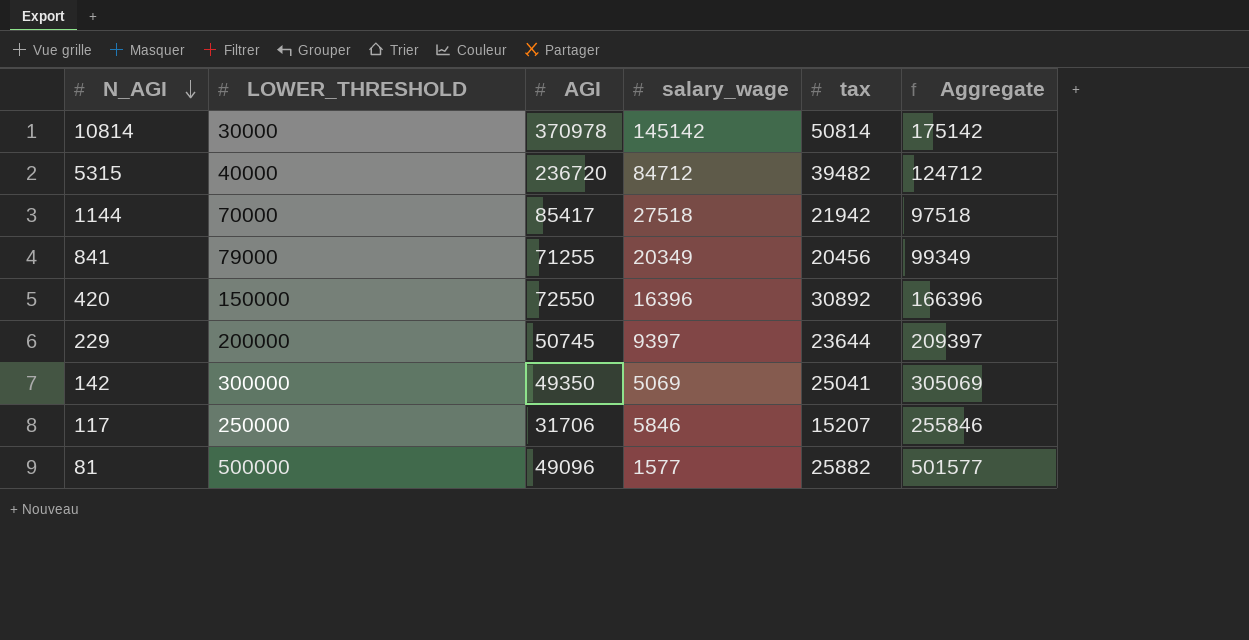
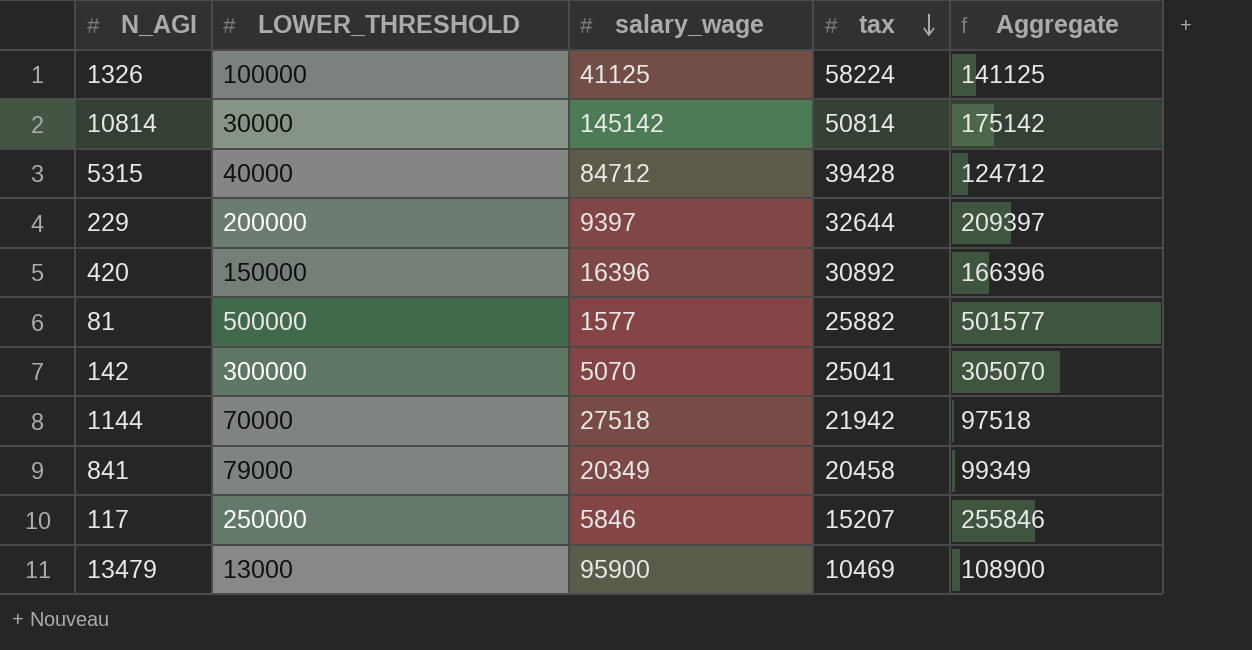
row order: N_AGI descending -> tax descending
column AGI | position: 3 -> none
row 1326: none -> 100000 | 41125 | 58224 | 141125
5315 | tax: 39482 -> 39428
229 | tax: 23644 -> 32644
142 | salary_wage: 5069 -> 5070
142 | Aggregate: 305069 -> 305070
841 | tax: 20456 -> 20458
row 13479: none -> 13000 | 95900 | 10469 | 108900

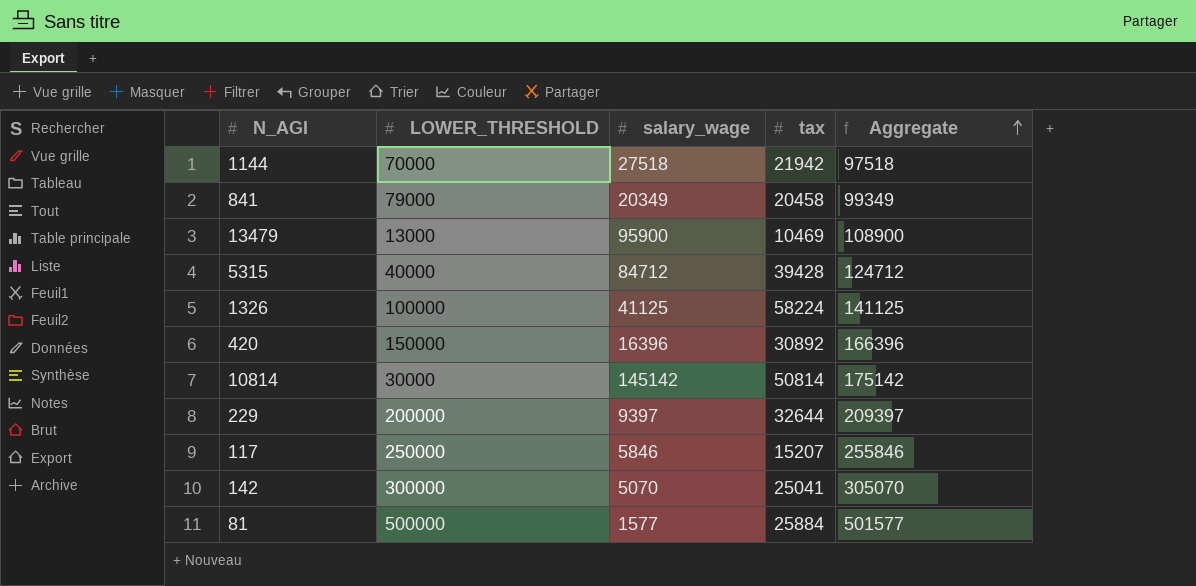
row order: tax descending -> Aggregate ascending
81 | tax: 25882 -> 25884

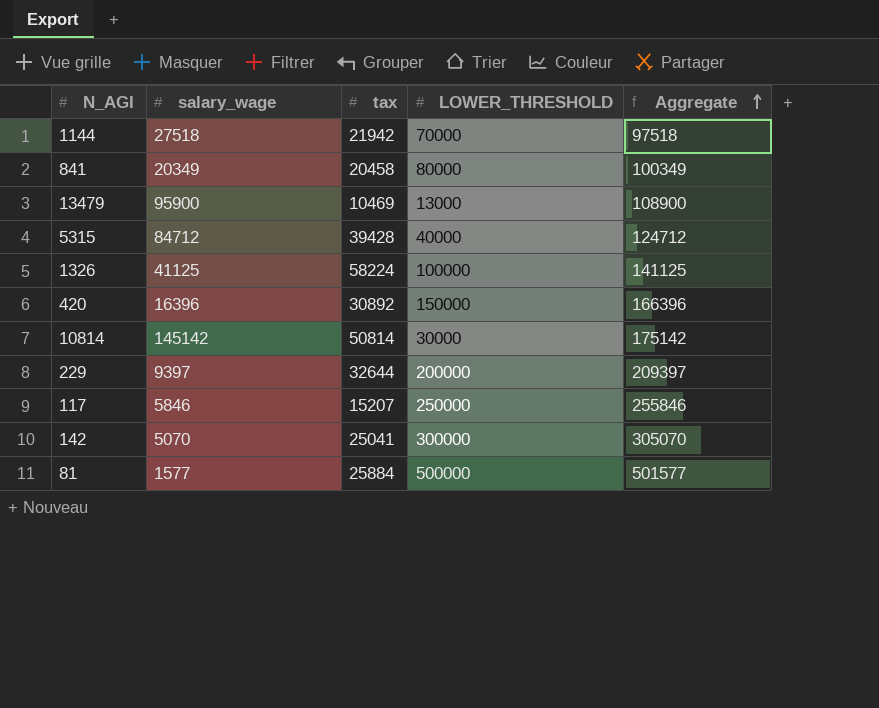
column LOWER_THRESHOLD | position: 2 -> 4
841 | LOWER_THRESHOLD: 79000 -> 80000
841 | Aggregate: 99349 -> 100349

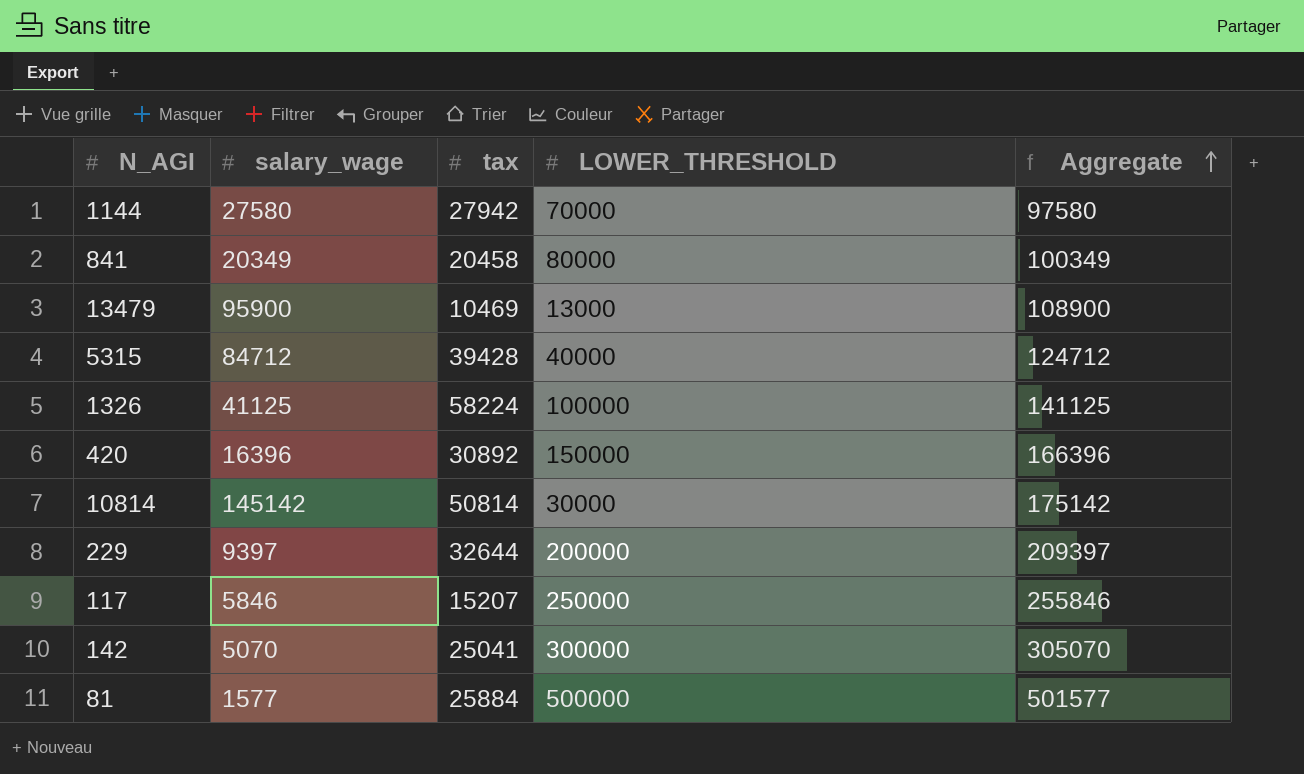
1144 | salary_wage: 27518 -> 27580
1144 | tax: 21942 -> 27942
1144 | Aggregate: 97518 -> 97580

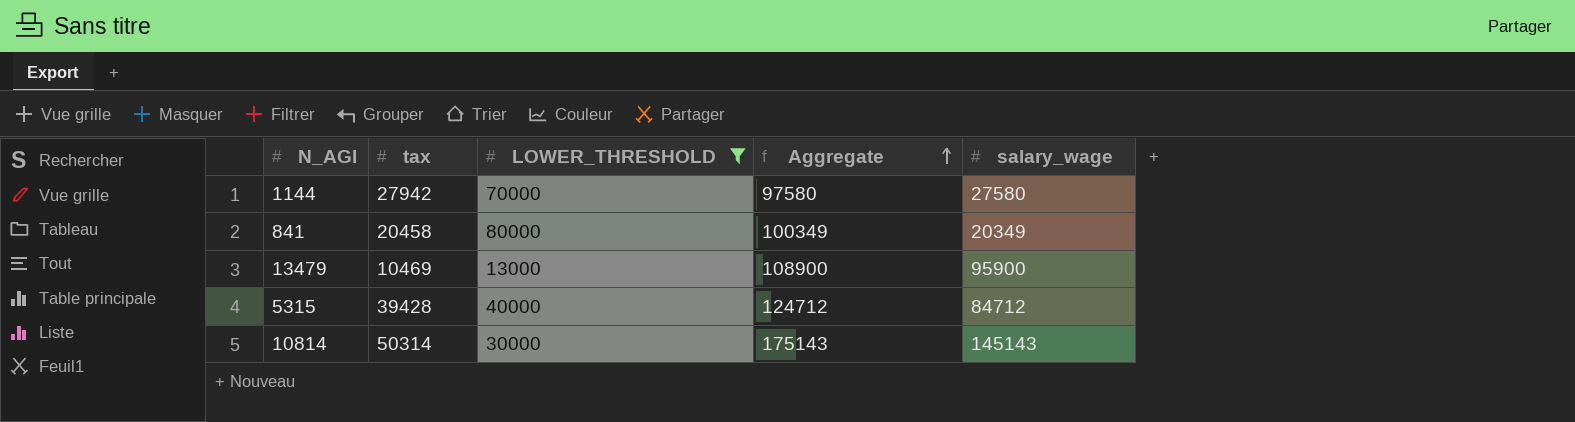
filter: none -> LOWER_THRESHOLD <= 80000
column salary_wage | position: 2 -> 5
10814 | tax: 50814 -> 50314
10814 | Aggregate: 175142 -> 175143
10814 | salary_wage: 145142 -> 145143

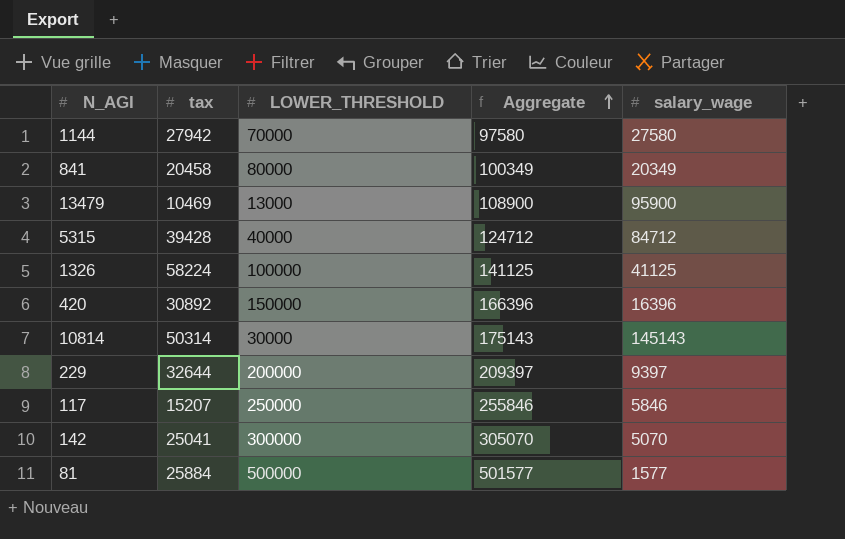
filter: LOWER_THRESHOLD <= 80000 -> none

